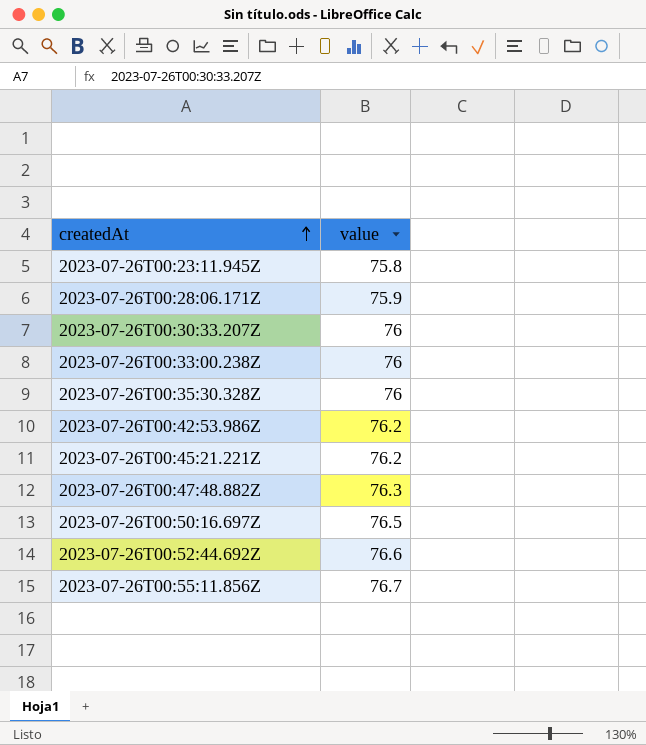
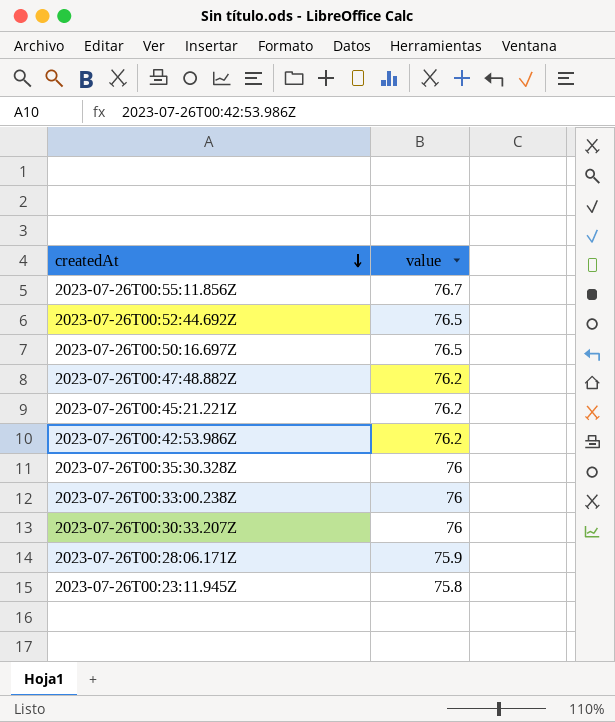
row order: createdAt ascending -> createdAt descending
2023-07-26T00:52:44.692Z | value: 76.6 -> 76.5
2023-07-26T00:47:48.882Z | value: 76.3 -> 76.2

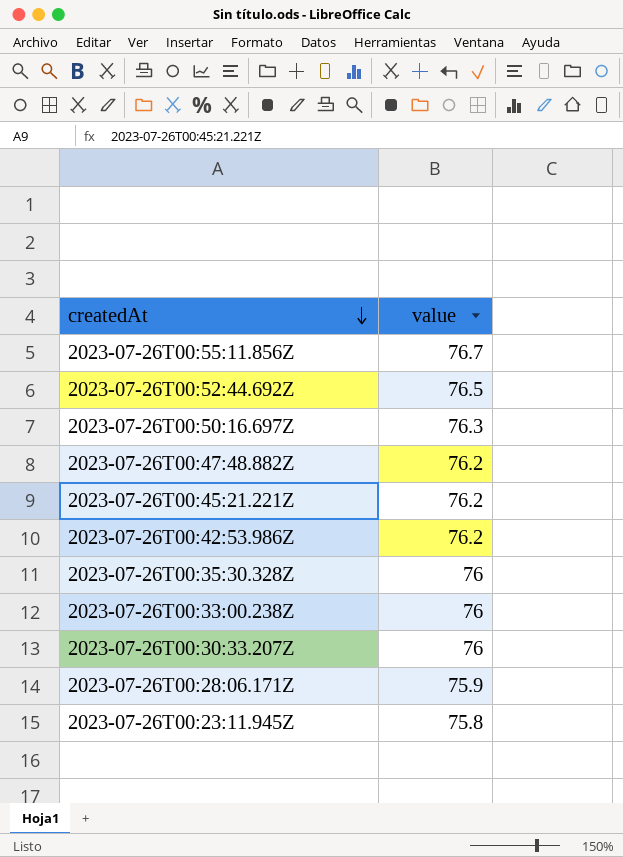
2023-07-26T00:50:16.697Z | value: 76.5 -> 76.3

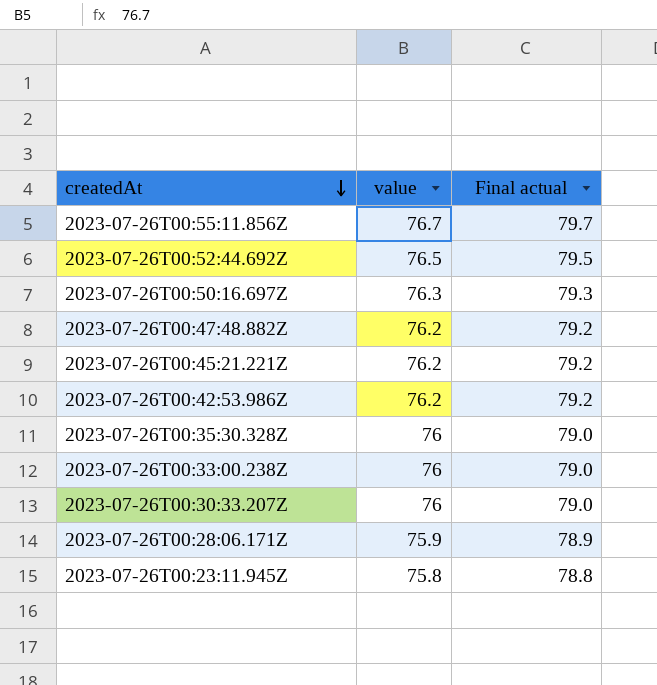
column Final actual | formula: none -> [value] + 3

